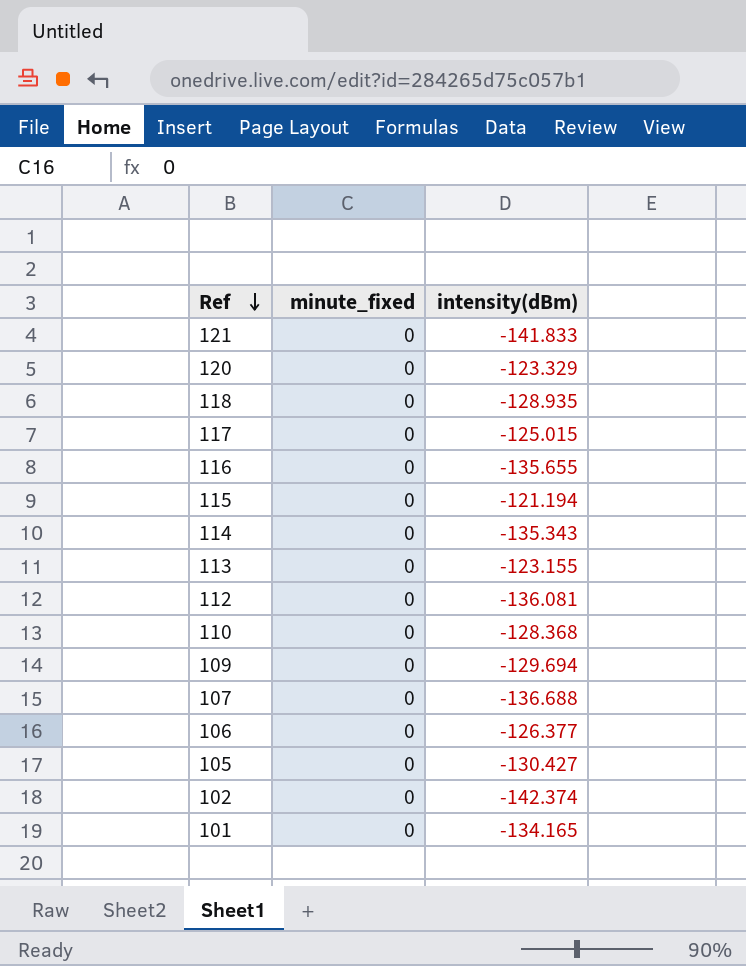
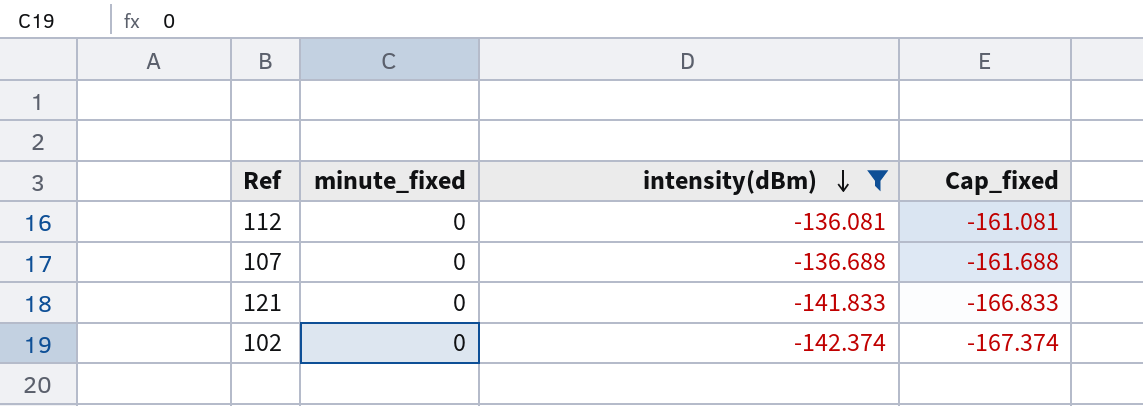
filter: none -> intensity(dBm) <= -136.081
row order: Ref descending -> intensity(dBm) descending
column Cap_fixed | formula: none -> [intensity(dBm)] - 25

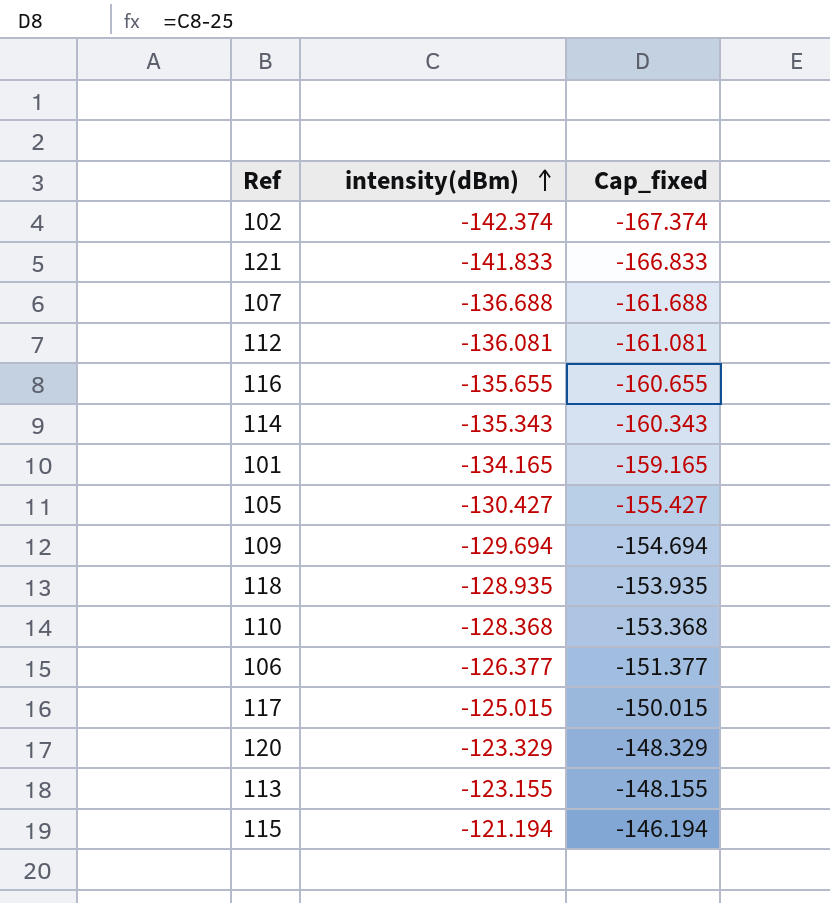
filter: intensity(dBm) <= -136.081 -> none
row order: intensity(dBm) descending -> intensity(dBm) ascending
column minute_fixed | position: 2 -> none

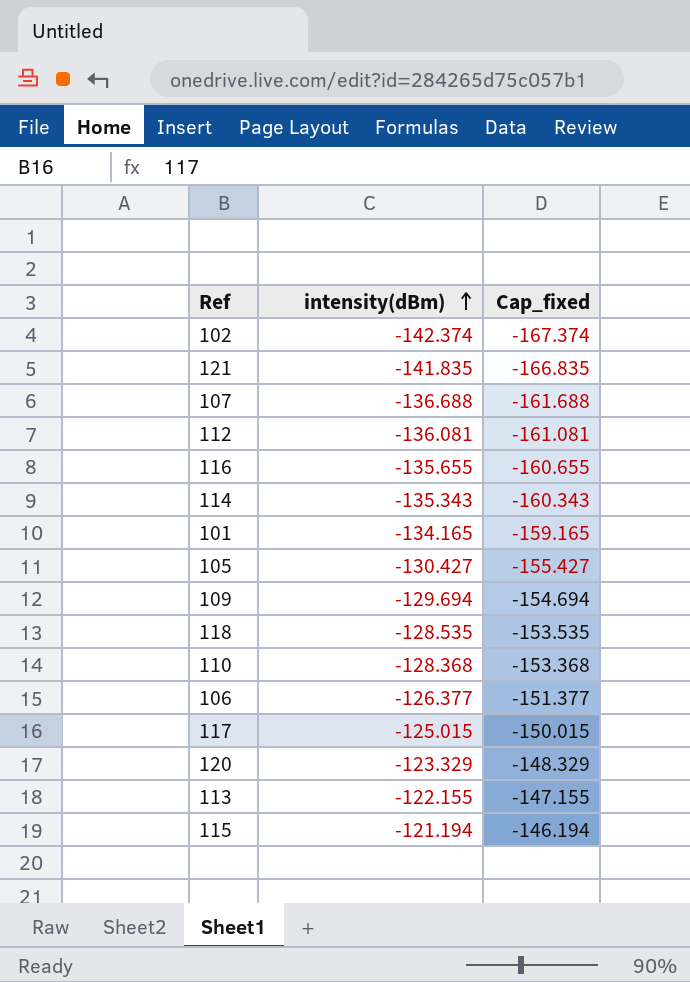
121 | intensity(dBm): -141.833 -> -141.835
121 | Cap_fixed: -166.833 -> -166.835
118 | intensity(dBm): -128.935 -> -128.535
118 | Cap_fixed: -153.935 -> -153.535
113 | intensity(dBm): -123.155 -> -122.155
113 | Cap_fixed: -148.155 -> -147.155

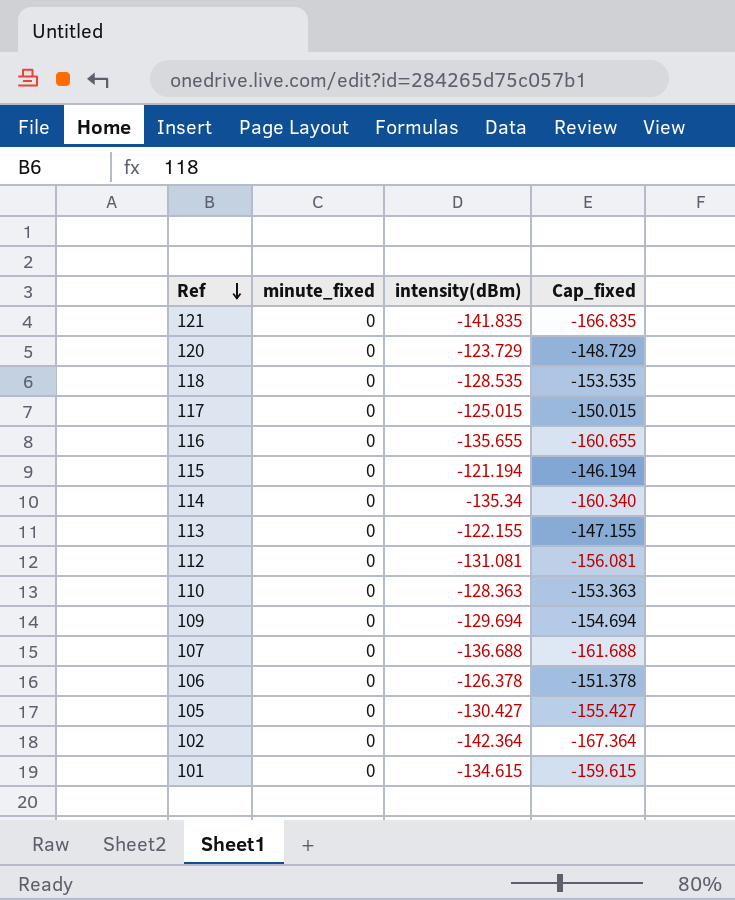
row order: intensity(dBm) ascending -> Ref descending
column minute_fixed | position: none -> 2
120 | intensity(dBm): -123.329 -> -123.729
120 | Cap_fixed: -148.329 -> -148.729
114 | intensity(dBm): -135.343 -> -135.34
114 | Cap_fixed: -160.343 -> -160.340
112 | intensity(dBm): -136.081 -> -131.081
112 | Cap_fixed: -161.081 -> -156.081
110 | intensity(dBm): -128.368 -> -128.363
110 | Cap_fixed: -153.368 -> -153.363
106 | intensity(dBm): -126.377 -> -126.378
106 | Cap_fixed: -151.377 -> -151.378
102 | intensity(dBm): -142.374 -> -142.364
102 | Cap_fixed: -167.374 -> -167.364
101 | intensity(dBm): -134.165 -> -134.615
101 | Cap_fixed: -159.165 -> -159.615

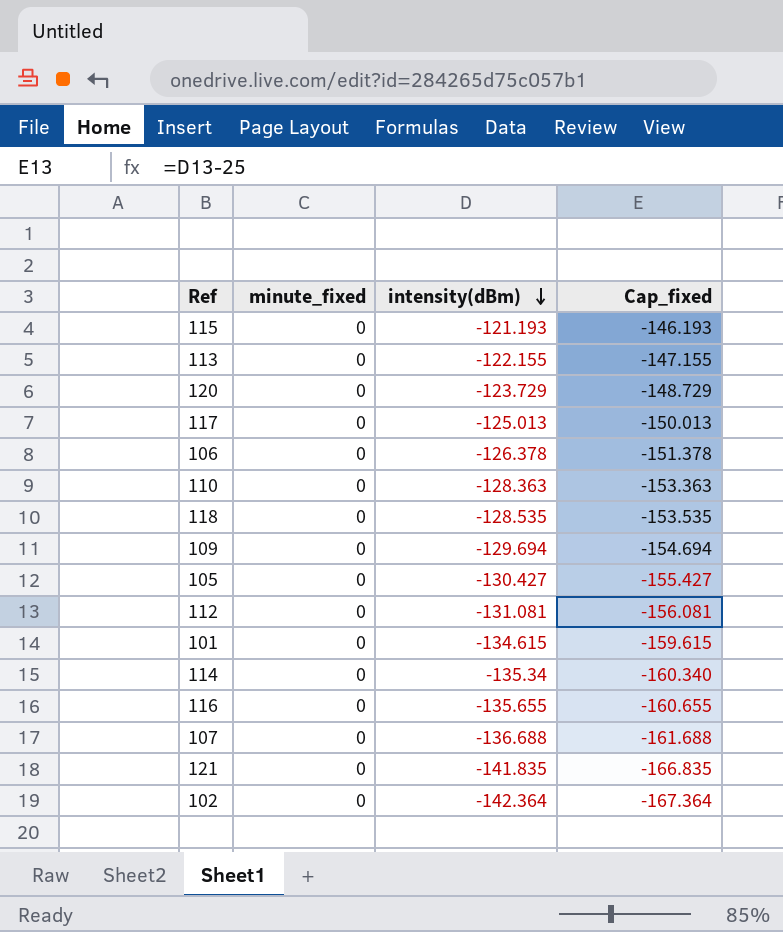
row order: Ref descending -> intensity(dBm) descending
115 | intensity(dBm): -121.194 -> -121.193
115 | Cap_fixed: -146.194 -> -146.193
117 | intensity(dBm): -125.015 -> -125.013
117 | Cap_fixed: -150.015 -> -150.013

